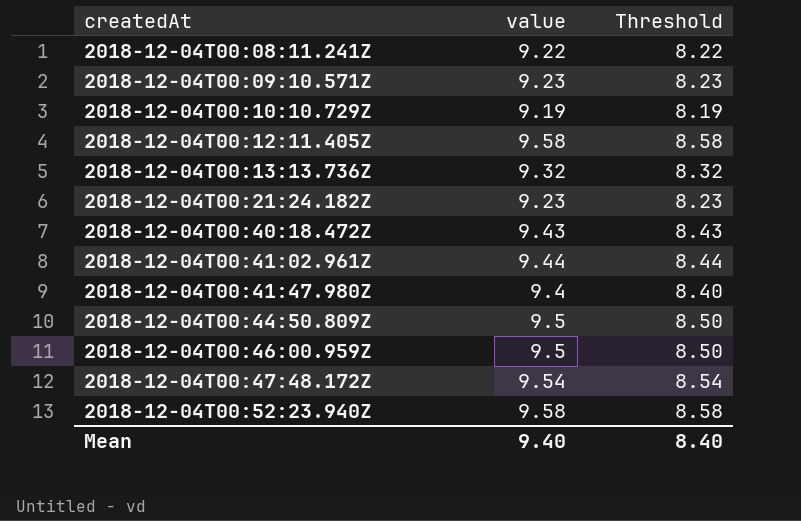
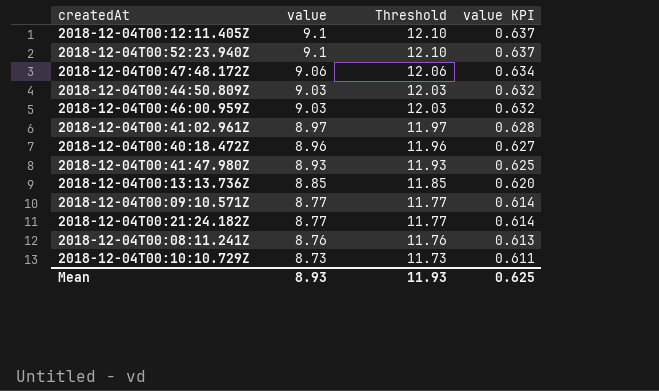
row order: createdAt ascending -> value descending
column Threshold | formula: [value] - 1 -> [value] + 3
column value KPI | formula: none -> [value] * 0.07
2018-12-04T00:12:11.405Z | value: 9.58 -> 9.1
2018-12-04T00:52:23.940Z | value: 9.58 -> 9.1
2018-12-04T00:47:48.172Z | value: 9.54 -> 9.06
2018-12-04T00:44:50.809Z | value: 9.5 -> 9.03
2018-12-04T00:46:00.959Z | value: 9.5 -> 9.03
2018-12-04T00:41:02.961Z | value: 9.44 -> 8.97
2018-12-04T00:40:18.472Z | value: 9.43 -> 8.96
2018-12-04T00:41:47.980Z | value: 9.4 -> 8.93
2018-12-04T00:13:13.736Z | value: 9.32 -> 8.85
2018-12-04T00:09:10.571Z | value: 9.23 -> 8.77
2018-12-04T00:21:24.182Z | value: 9.23 -> 8.77
2018-12-04T00:08:11.241Z | value: 9.22 -> 8.76
2018-12-04T00:10:10.729Z | value: 9.19 -> 8.73
Mean | value: 9.40 -> 8.93
Mean | Threshold: 8.40 -> 11.93

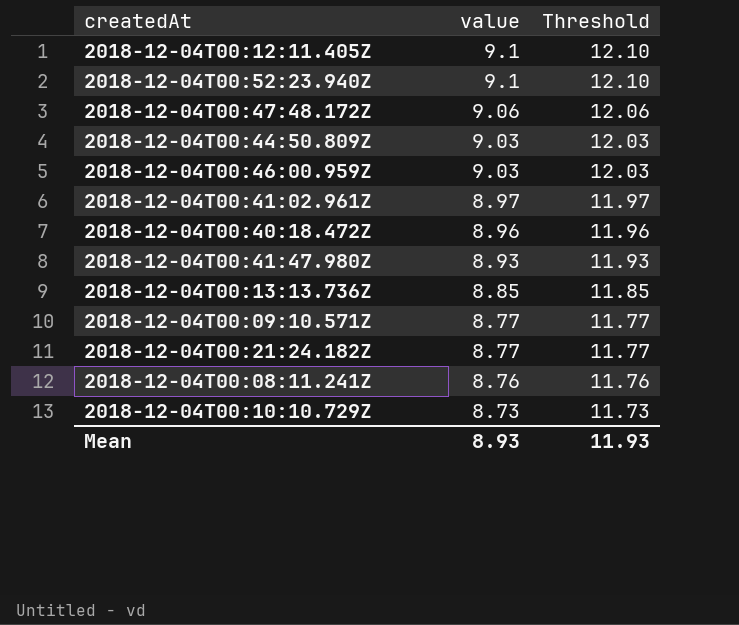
column value KPI | formula: [value] * 0.07 -> none

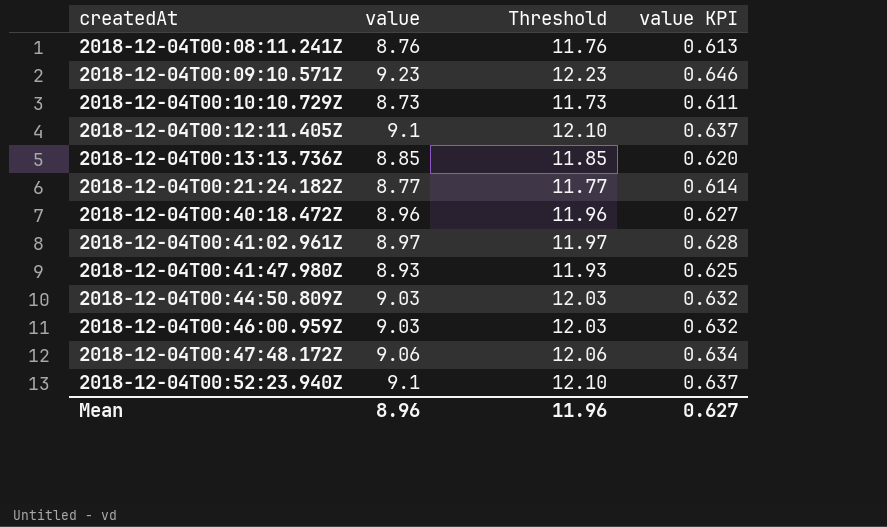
row order: value descending -> createdAt ascending
column value KPI | formula: none -> [value] * 0.07
2018-12-04T00:09:10.571Z | value: 8.77 -> 9.23
2018-12-04T00:09:10.571Z | Threshold: 11.77 -> 12.23
Mean | value: 8.93 -> 8.96
Mean | Threshold: 11.93 -> 11.96

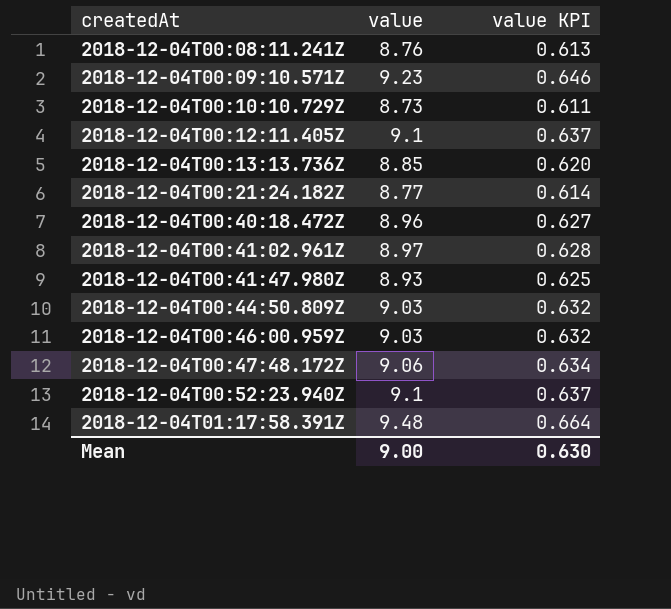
column Threshold | formula: [value] + 3 -> none
row 2018-12-04T01:17:58.391Z: none -> 9.48 | 0.664
Mean | value: 8.96 -> 9.00
Mean | value KPI: 0.627 -> 0.630

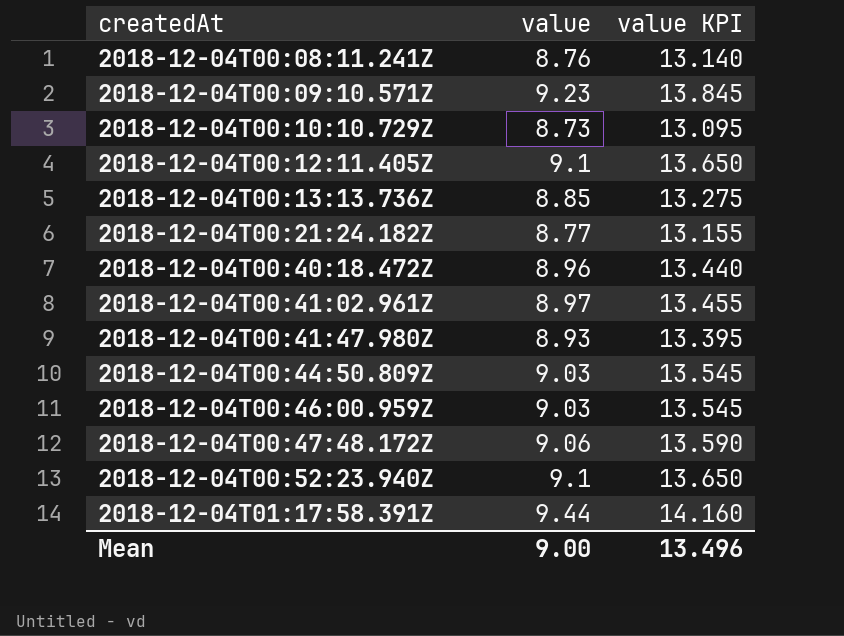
column value KPI | formula: [value] * 0.07 -> [value] * 1.5
2018-12-04T01:17:58.391Z | value: 9.48 -> 9.44
Mean | value KPI: 0.630 -> 13.496

